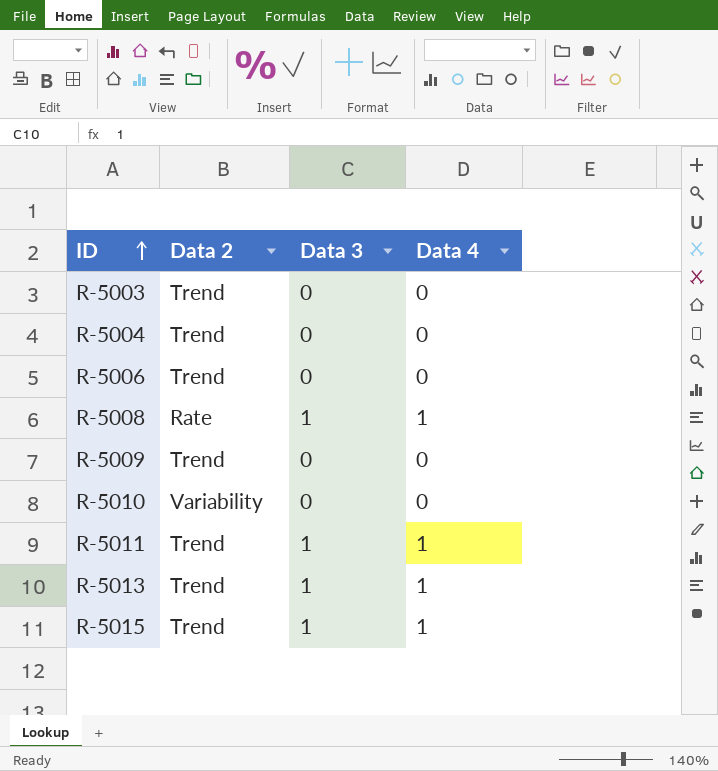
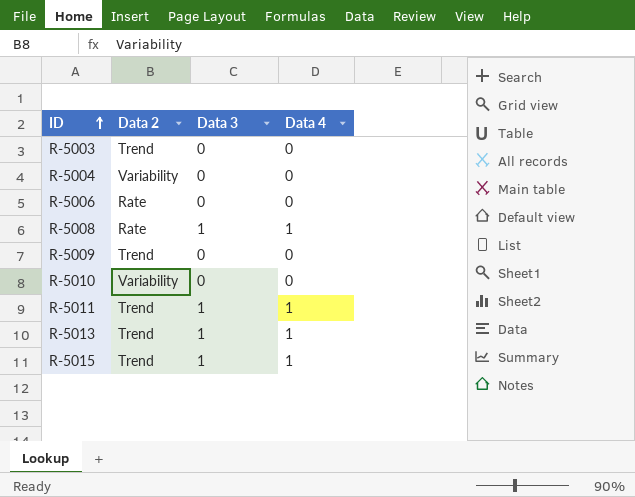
R-5004 | Data 2: Trend -> Variability
R-5006 | Data 2: Trend -> Rate

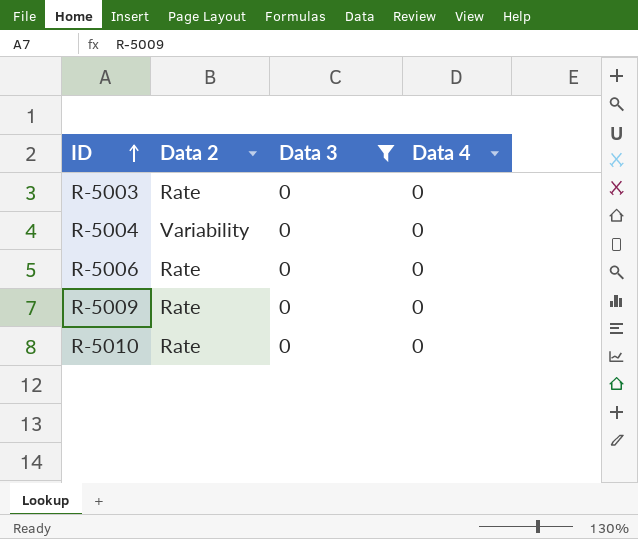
filter: none -> Data 3 = 0
R-5003 | Data 2: Trend -> Rate
R-5009 | Data 2: Trend -> Rate
R-5010 | Data 2: Variability -> Rate

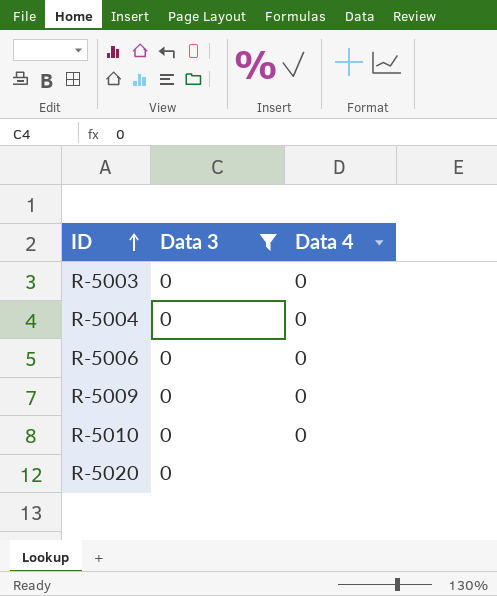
column Data 2 | position: 2 -> none
row R-5020: none -> 0 | none

